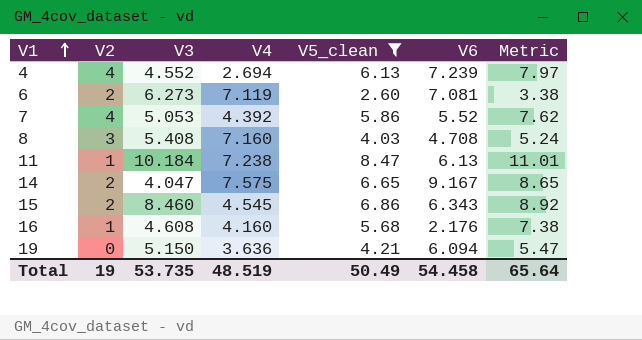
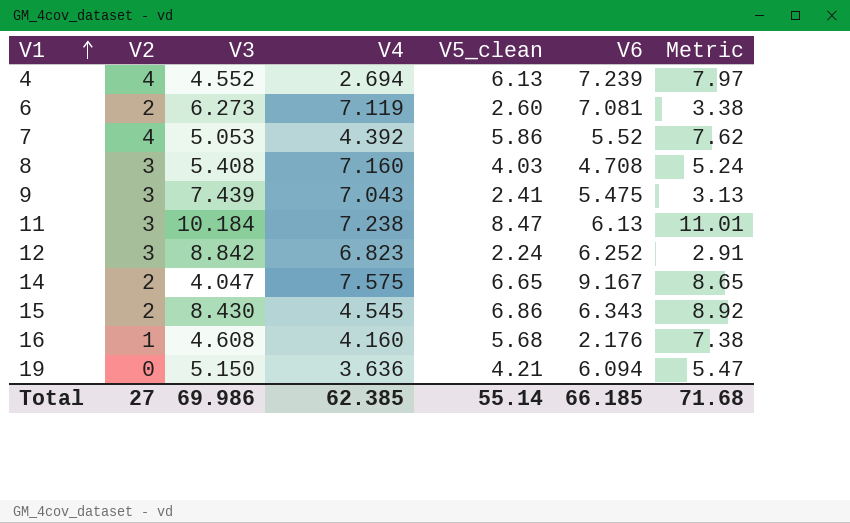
filter: V5_clean >= 2.60 -> none
11 | V2: 1 -> 3
15 | V3: 8.460 -> 8.430
Total | V2: 19 -> 27
Total | V3: 53.735 -> 69.986
Total | V4: 48.519 -> 62.385
Total | V5_clean: 50.49 -> 55.14
Total | V6: 54.458 -> 66.185
Total | Metric: 65.64 -> 71.68

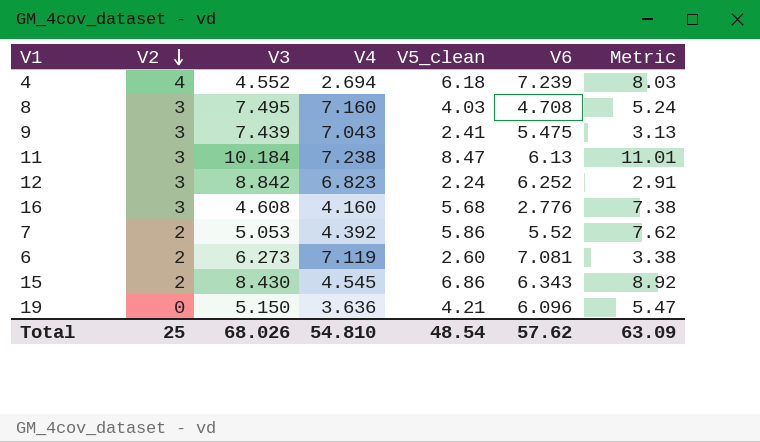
row order: V1 ascending -> V2 descending
row 14: 2 | 4.047 | 7.575 | 6.65 | 9.167 | 8.65 -> none
4 | V5_clean: 6.13 -> 6.18
4 | Metric: 7.97 -> 8.03
8 | V3: 5.408 -> 7.495
16 | V2: 1 -> 3
16 | V6: 2.176 -> 2.776
7 | V2: 4 -> 2
19 | V6: 6.094 -> 6.096
Total | V2: 27 -> 25
Total | V3: 69.986 -> 68.026
Total | V4: 62.385 -> 54.810
Total | V5_clean: 55.14 -> 48.54
Total | V6: 66.185 -> 57.62
Total | Metric: 71.68 -> 63.09

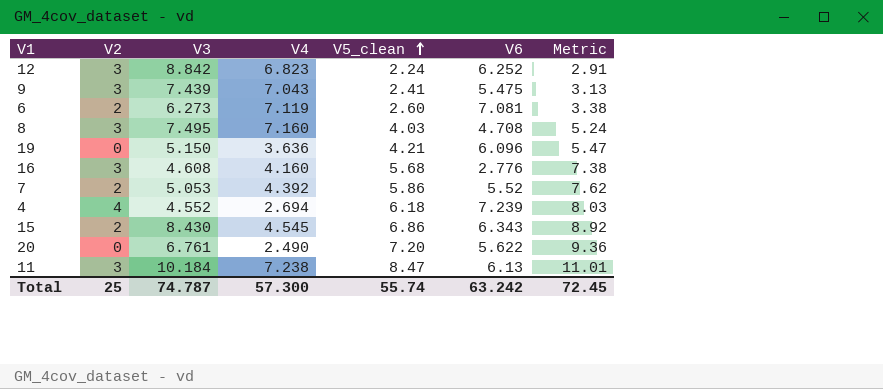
row order: V2 descending -> V5_clean ascending
row 20: none -> 0 | 6.761 | 2.490 | 7.20 | 5.622 | 9.36
Total | V3: 68.026 -> 74.787
Total | V4: 54.810 -> 57.300
Total | V5_clean: 48.54 -> 55.74
Total | V6: 57.62 -> 63.242
Total | Metric: 63.09 -> 72.45

